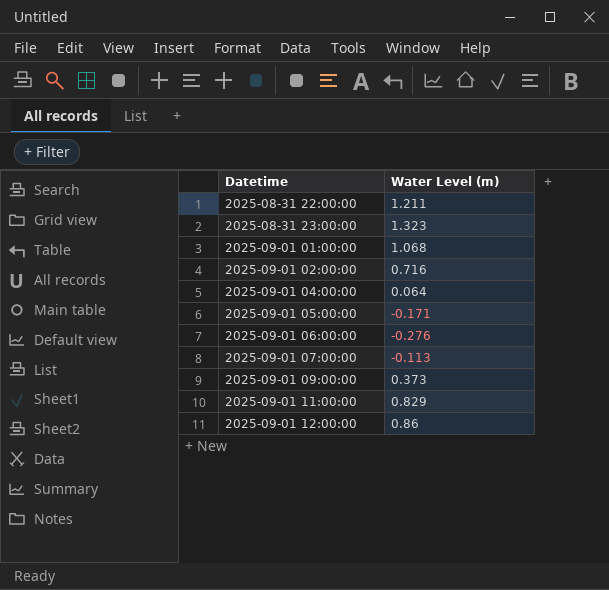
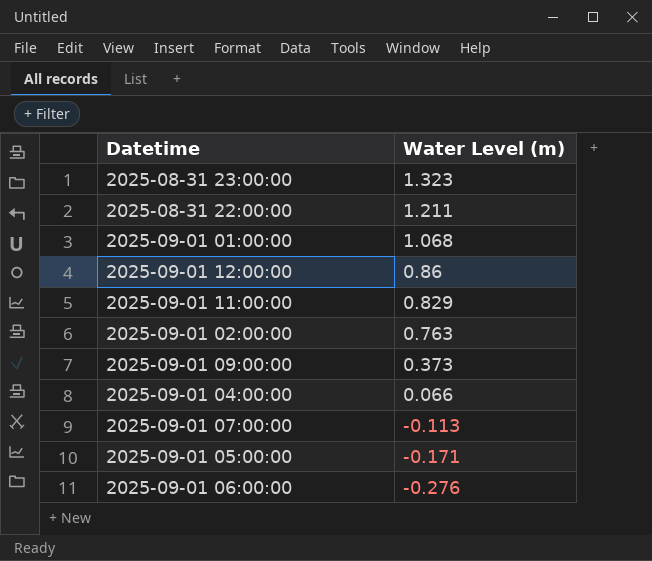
row order: Datetime ascending -> Water Level (m) descending
2025-09-01 02:00:00 | Water Level (m): 0.716 -> 0.763
2025-09-01 04:00:00 | Water Level (m): 0.064 -> 0.066

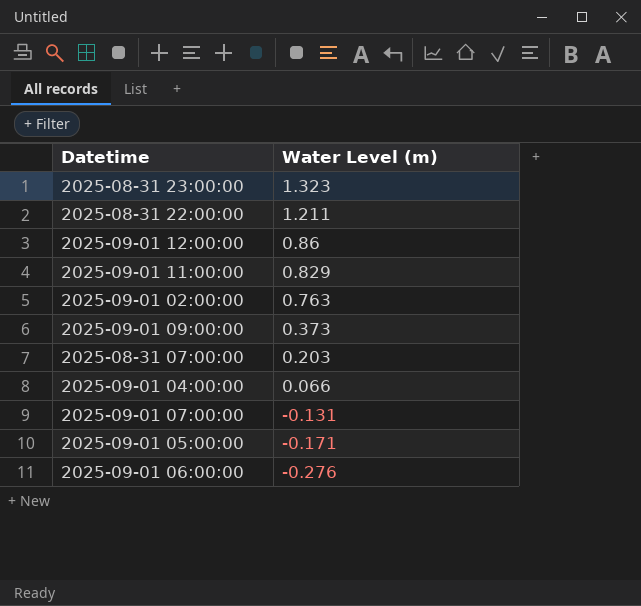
row 2025-09-01 01:00:00: 1.068 -> none
row 2025-08-31 07:00:00: none -> 0.203
2025-09-01 07:00:00 | Water Level (m): -0.113 -> -0.131

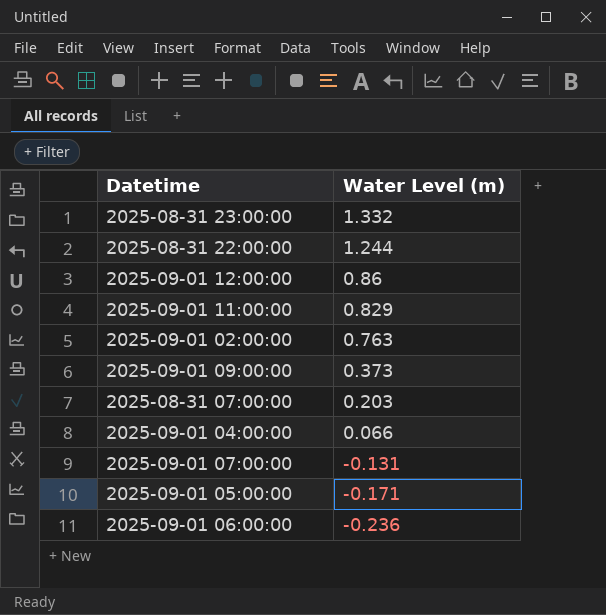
2025-08-31 23:00:00 | Water Level (m): 1.323 -> 1.332
2025-08-31 22:00:00 | Water Level (m): 1.211 -> 1.244
2025-09-01 06:00:00 | Water Level (m): -0.276 -> -0.236

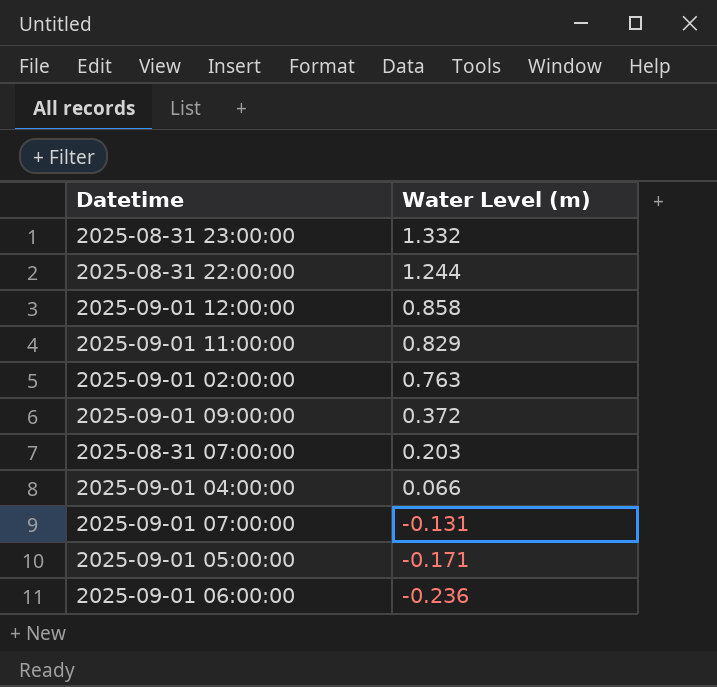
2025-09-01 12:00:00 | Water Level (m): 0.86 -> 0.858
2025-09-01 09:00:00 | Water Level (m): 0.373 -> 0.372

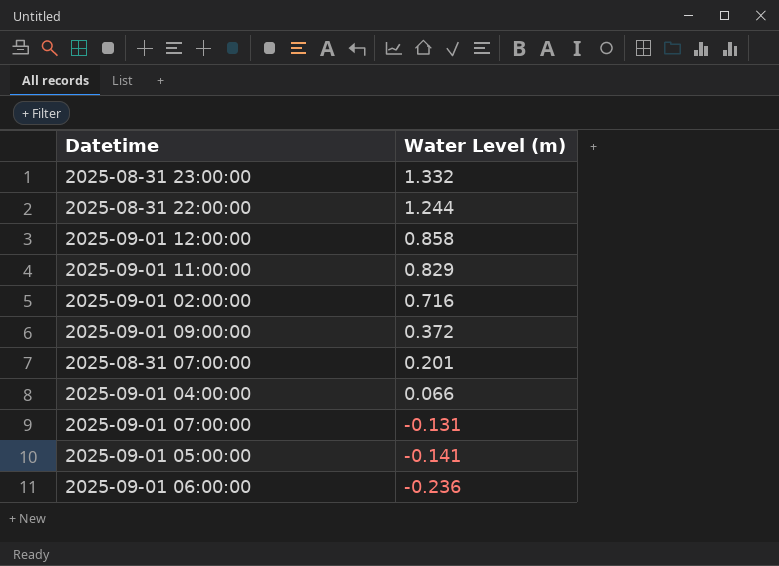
2025-09-01 02:00:00 | Water Level (m): 0.763 -> 0.716
2025-08-31 07:00:00 | Water Level (m): 0.203 -> 0.201
2025-09-01 05:00:00 | Water Level (m): -0.171 -> -0.141

